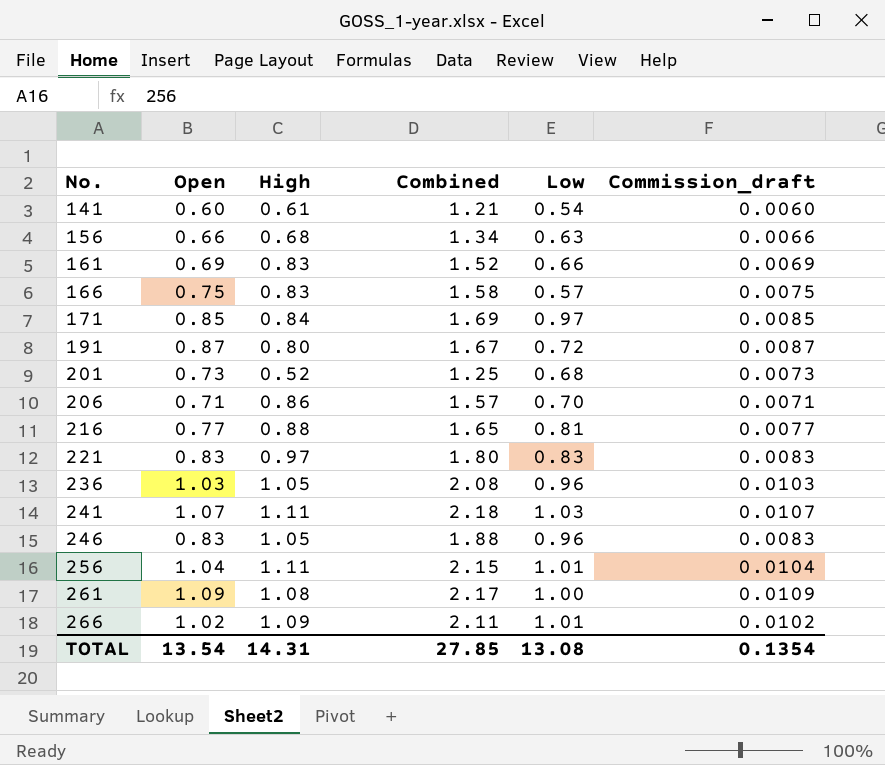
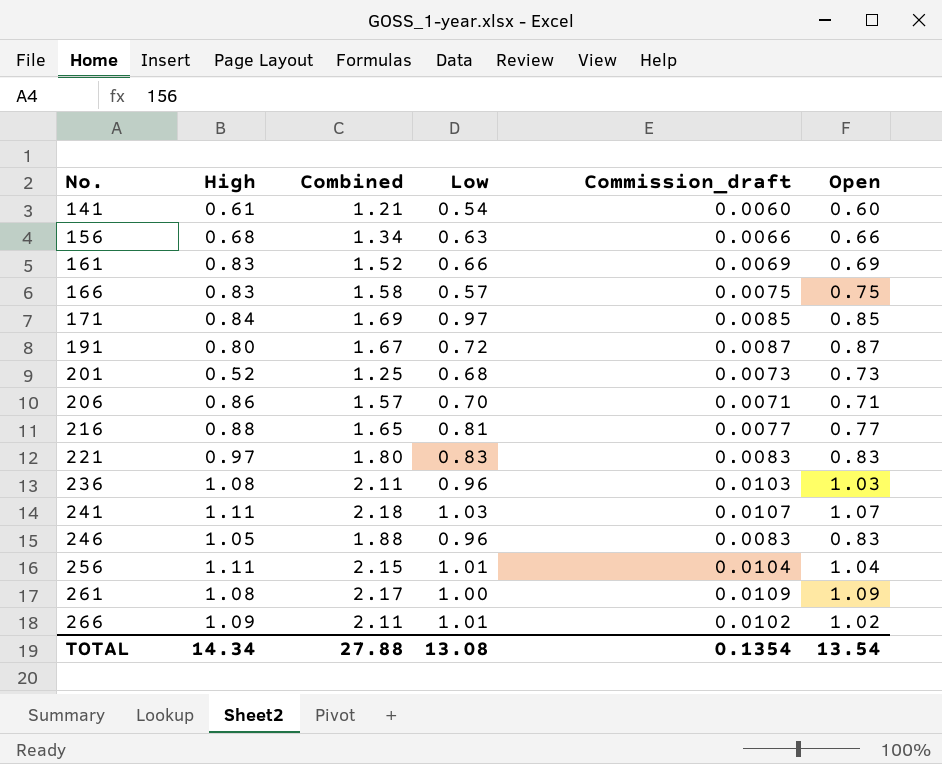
column Open | position: 2 -> 6
236 | High: 1.05 -> 1.08
236 | Combined: 2.08 -> 2.11
TOTAL | High: 14.31 -> 14.34
TOTAL | Combined: 27.85 -> 27.88

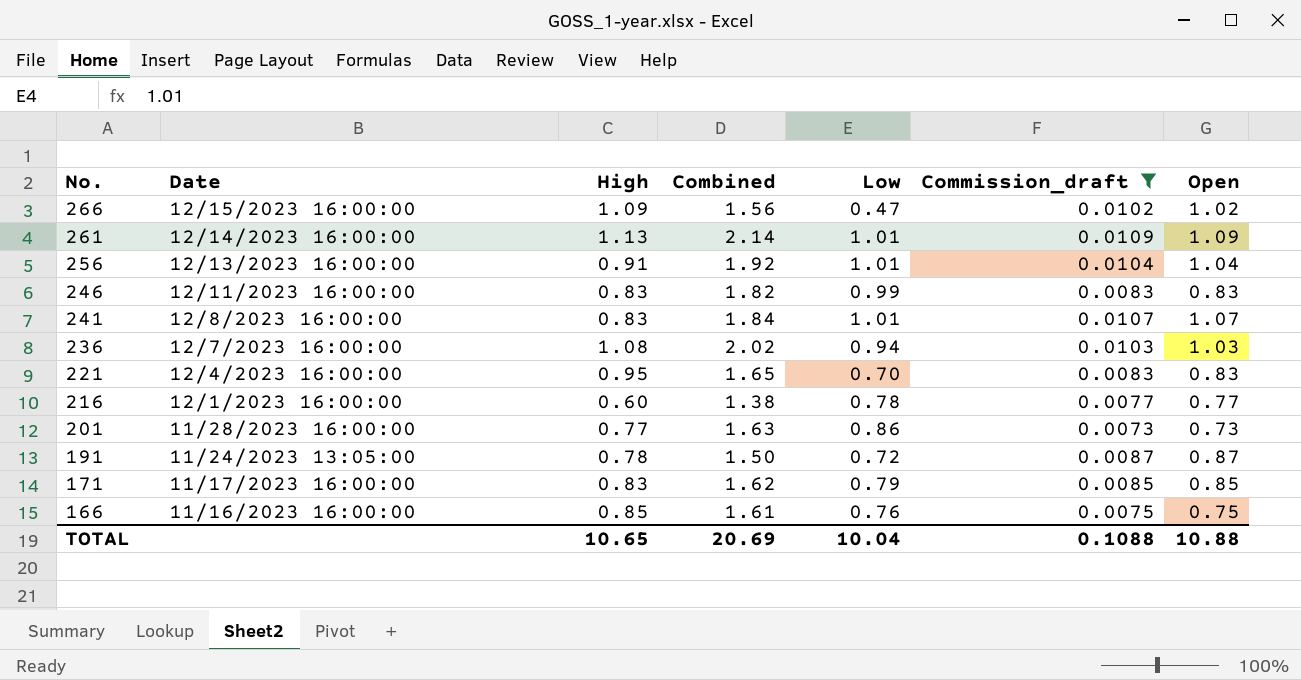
filter: none -> Commission_draft >= 0.0073
row order: No. ascending -> No. descending
column Date | position: none -> 2
column Combined | formula: [High] + [Open] -> [High] + [Low]
266 | Low: 1.01 -> 0.47
261 | High: 1.08 -> 1.13
261 | Low: 1.00 -> 1.01
256 | High: 1.11 -> 0.91
246 | High: 1.05 -> 0.83
246 | Low: 0.96 -> 0.99
241 | High: 1.11 -> 0.83
241 | Low: 1.03 -> 1.01
236 | Low: 0.96 -> 0.94
221 | High: 0.97 -> 0.95
221 | Low: 0.83 -> 0.70
216 | High: 0.88 -> 0.60
216 | Low: 0.81 -> 0.78
201 | High: 0.52 -> 0.77
201 | Low: 0.68 -> 0.86
191 | High: 0.80 -> 0.78
171 | High: 0.84 -> 0.83
171 | Low: 0.97 -> 0.79
166 | High: 0.83 -> 0.85
166 | Low: 0.57 -> 0.76
TOTAL | High: 14.34 -> 10.65
TOTAL | Combined: 27.88 -> 20.69
TOTAL | Low: 13.08 -> 10.04
TOTAL | Commission_draft: 0.1354 -> 0.1088
TOTAL | Open: 13.54 -> 10.88

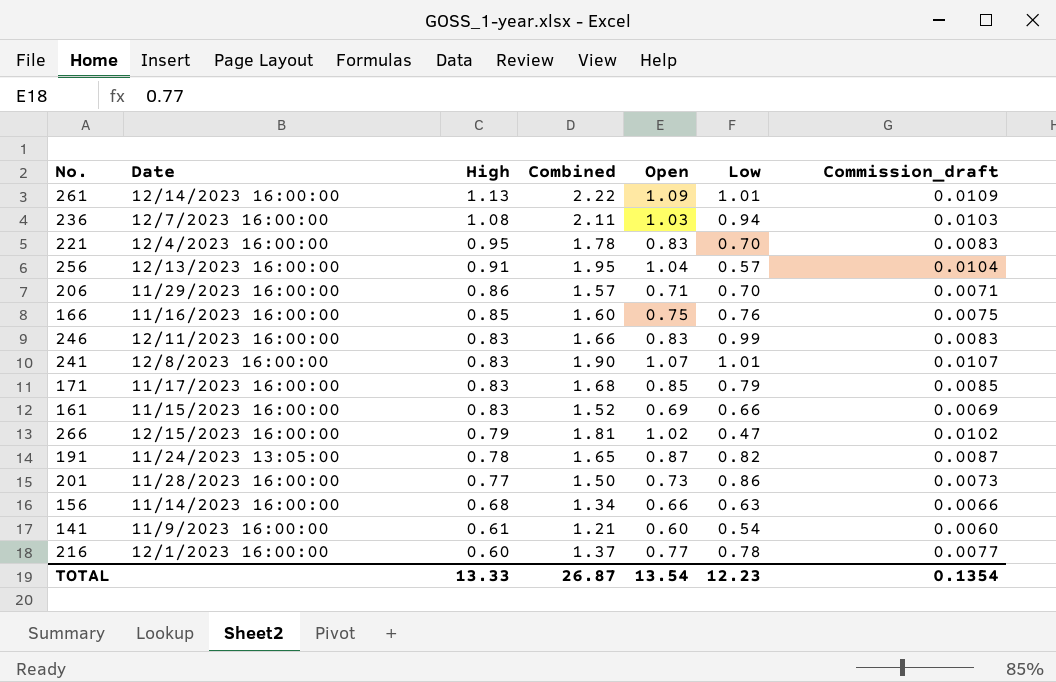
filter: Commission_draft >= 0.0073 -> none
row order: No. descending -> High descending
column Combined | formula: [High] + [Low] -> [High] + [Open]
column Open | position: 7 -> 5
256 | Low: 1.01 -> 0.57
266 | High: 1.09 -> 0.79
191 | Low: 0.72 -> 0.82
TOTAL | High: 10.65 -> 13.33
TOTAL | Combined: 20.69 -> 26.87
TOTAL | Open: 10.88 -> 13.54
TOTAL | Low: 10.04 -> 12.23
TOTAL | Commission_draft: 0.1088 -> 0.1354

